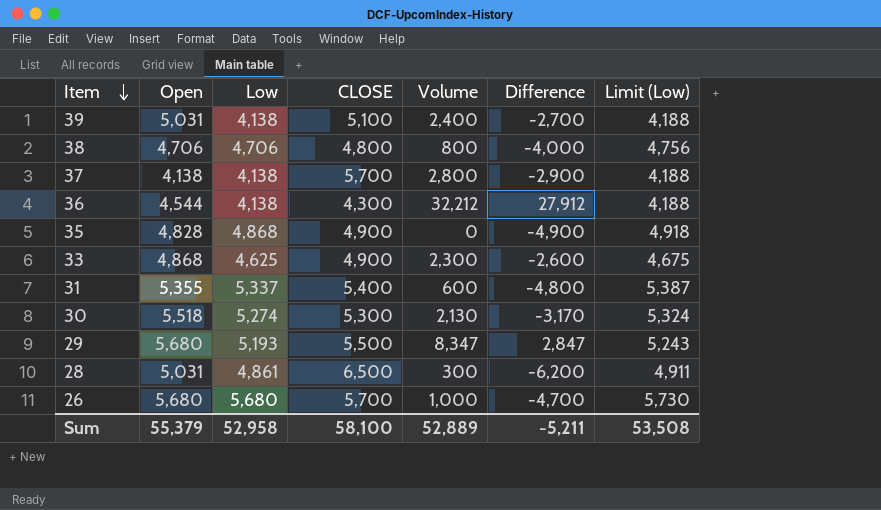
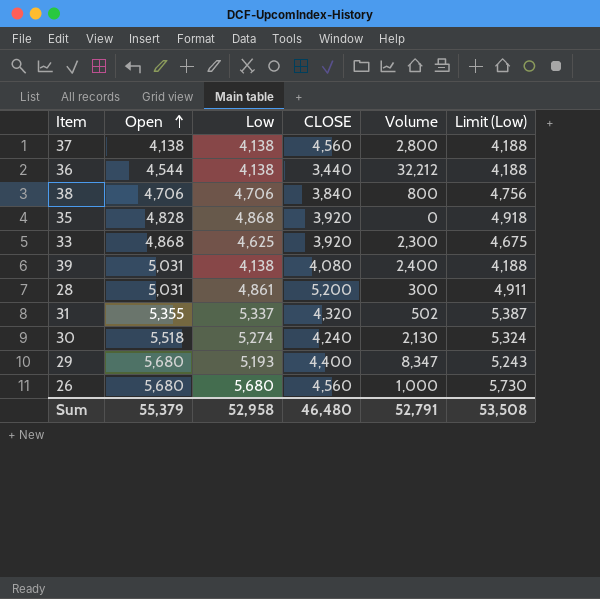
row order: Item descending -> Open ascending
column Difference | formula: [Volume] - [CLOSE] -> none
37 | CLOSE: 5,700 -> 4,560
36 | CLOSE: 4,300 -> 3,440
38 | CLOSE: 4,800 -> 3,840
35 | CLOSE: 4,900 -> 3,920
33 | CLOSE: 4,900 -> 3,920
39 | CLOSE: 5,100 -> 4,080
28 | CLOSE: 6,500 -> 5,200
31 | CLOSE: 5,400 -> 4,320
31 | Volume: 600 -> 502
30 | CLOSE: 5,300 -> 4,240
29 | CLOSE: 5,500 -> 4,400
26 | CLOSE: 5,700 -> 4,560
Sum | CLOSE: 58,100 -> 46,480
Sum | Volume: 52,889 -> 52,791

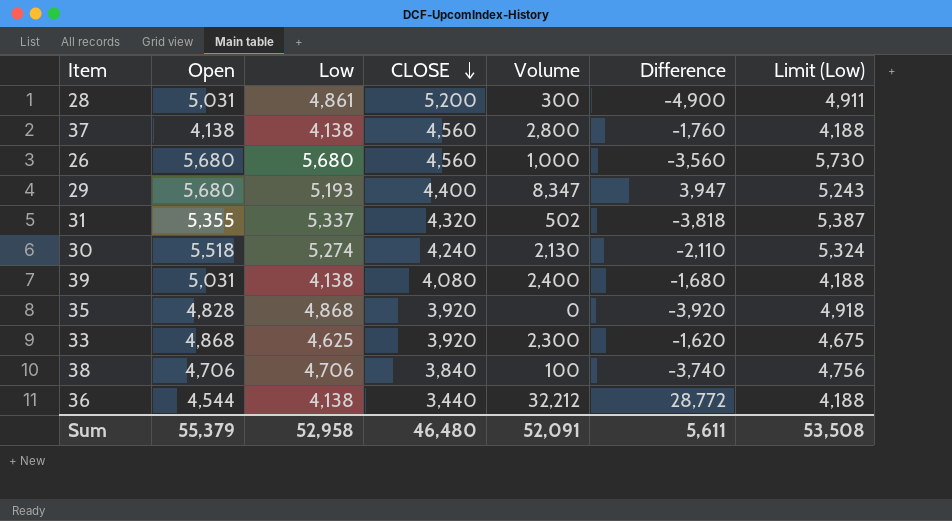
row order: Open ascending -> CLOSE descending
column Difference | formula: none -> [Volume] - [CLOSE]
38 | Volume: 800 -> 100
Sum | Volume: 52,791 -> 52,091

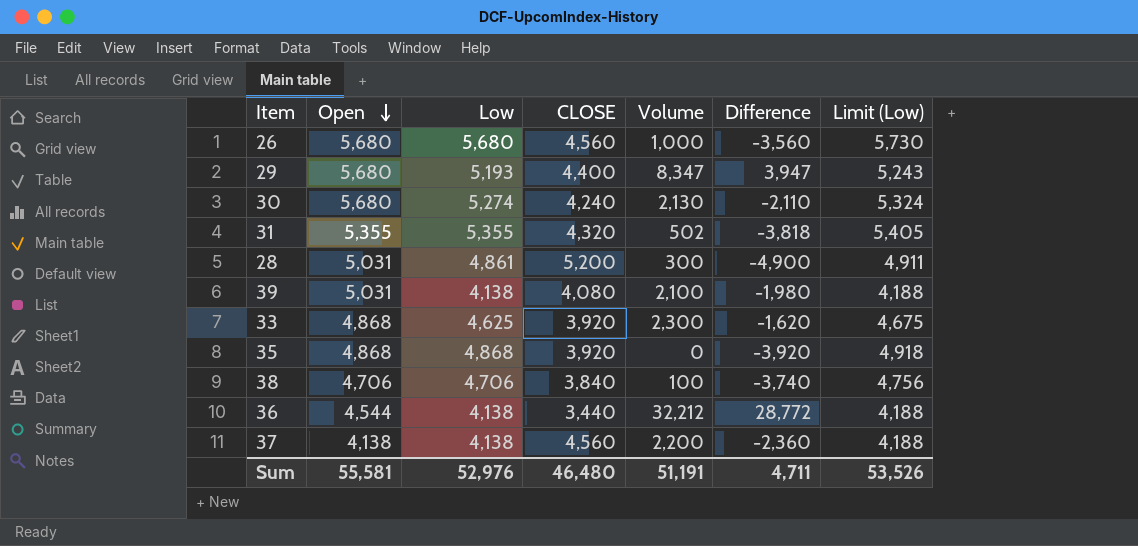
row order: CLOSE descending -> Open descending
30 | Open: 5,518 -> 5,680
31 | Low: 5,337 -> 5,355
31 | Limit (Low): 5,387 -> 5,405
39 | Volume: 2,400 -> 2,100
39 | Difference: -1,680 -> -1,980
35 | Open: 4,828 -> 4,868
37 | Volume: 2,800 -> 2,200
37 | Difference: -1,760 -> -2,360
Sum | Open: 55,379 -> 55,581
Sum | Low: 52,958 -> 52,976
Sum | Volume: 52,091 -> 51,191
Sum | Difference: 5,611 -> 4,711
Sum | Limit (Low): 53,508 -> 53,526

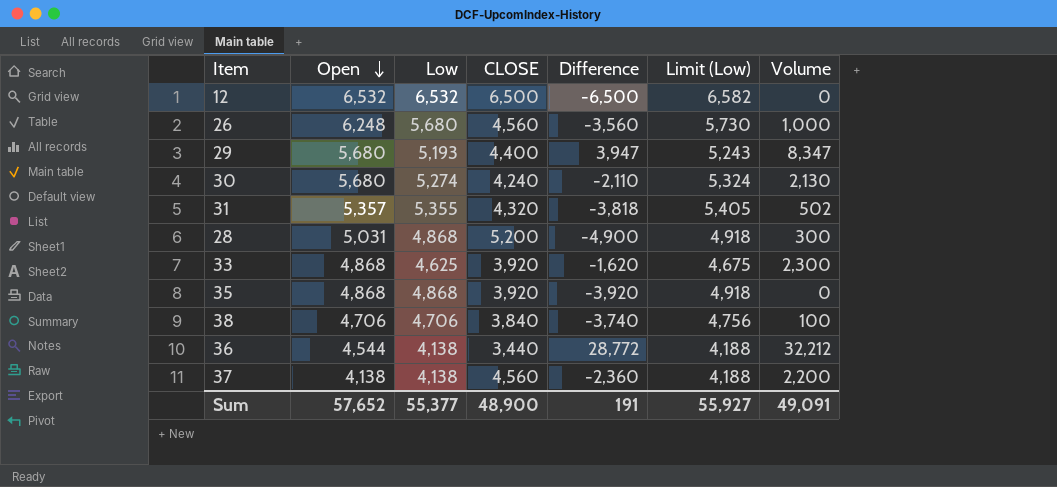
column Volume | position: 5 -> 7
row 39: 5,031 | 4,138 | 4,080 | 2,100 | -1,980 | 4,188 -> none
row 12: none -> 6,532 | 6,532 | 6,500 | -6,500 | 6,582 | 0
26 | Open: 5,680 -> 6,248
31 | Open: 5,355 -> 5,357
28 | Low: 4,861 -> 4,868
28 | Limit (Low): 4,911 -> 4,918
Sum | Open: 55,581 -> 57,652
Sum | Low: 52,976 -> 55,377
Sum | CLOSE: 46,480 -> 48,900
Sum | Difference: 4,711 -> 191
Sum | Limit (Low): 53,526 -> 55,927
Sum | Volume: 51,191 -> 49,091

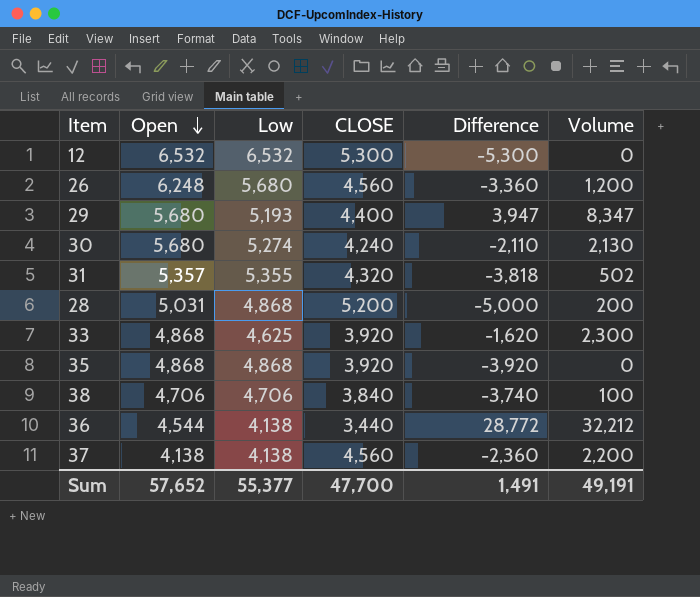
column Limit (Low) | formula: [Low] + 50 -> none
12 | CLOSE: 6,500 -> 5,300
12 | Difference: -6,500 -> -5,300
26 | Difference: -3,560 -> -3,360
26 | Volume: 1,000 -> 1,200
28 | Difference: -4,900 -> -5,000
28 | Volume: 300 -> 200
Sum | CLOSE: 48,900 -> 47,700
Sum | Difference: 191 -> 1,491
Sum | Volume: 49,091 -> 49,191

